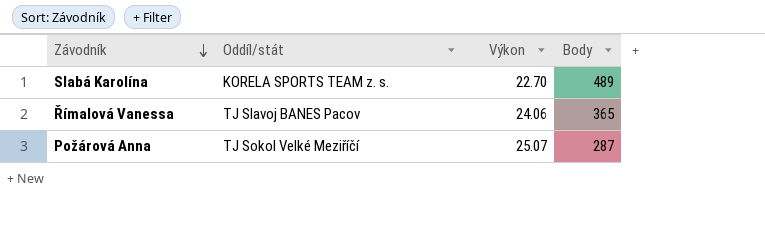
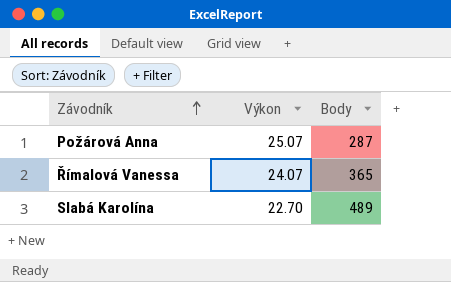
row order: Závodník descending -> Závodník ascending
column Oddíl/stát | position: 2 -> none
Římalová Vanessa | Výkon: 24.06 -> 24.07

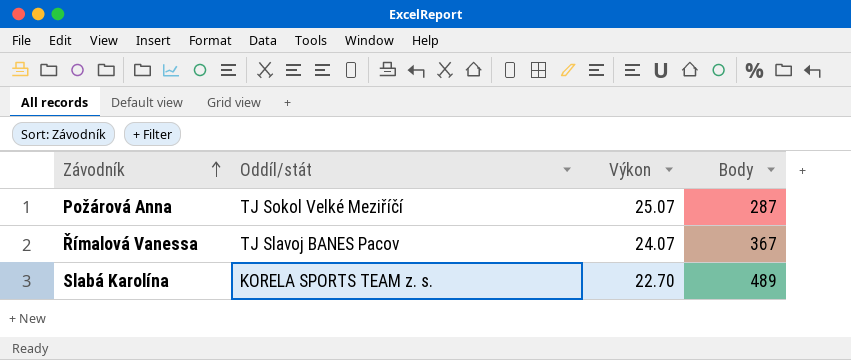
column Oddíl/stát | position: none -> 2
Římalová Vanessa | Body: 365 -> 367

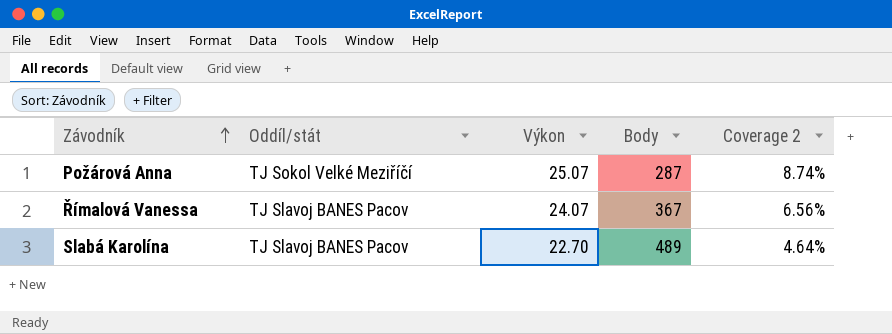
column Coverage 2 | formula: none -> [Výkon] / [Body]
Slabá Karolína | Oddíl/stát: KORELA SPORTS TEAM z. s. -> TJ Slavoj BANES Pacov

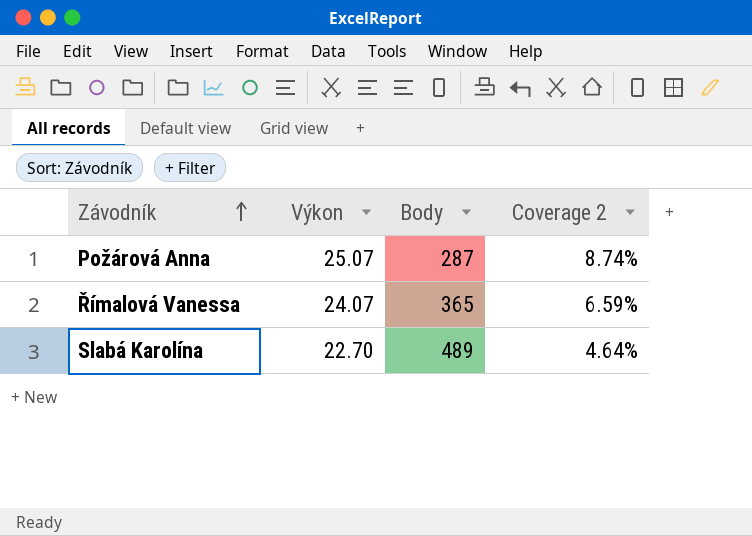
column Oddíl/stát | position: 2 -> none
Římalová Vanessa | Body: 367 -> 365
Římalová Vanessa | Coverage 2: 6.56% -> 6.59%

